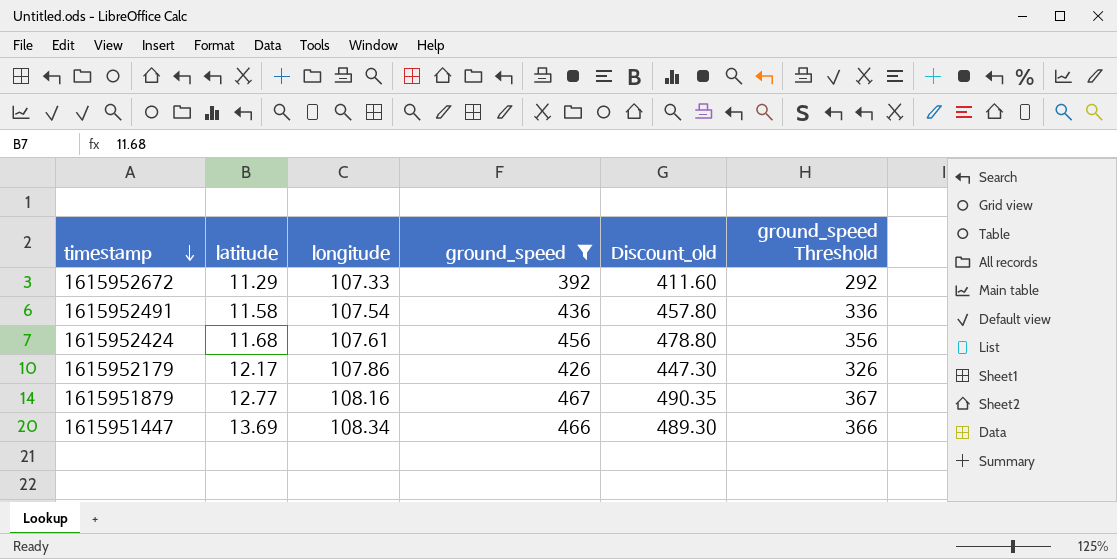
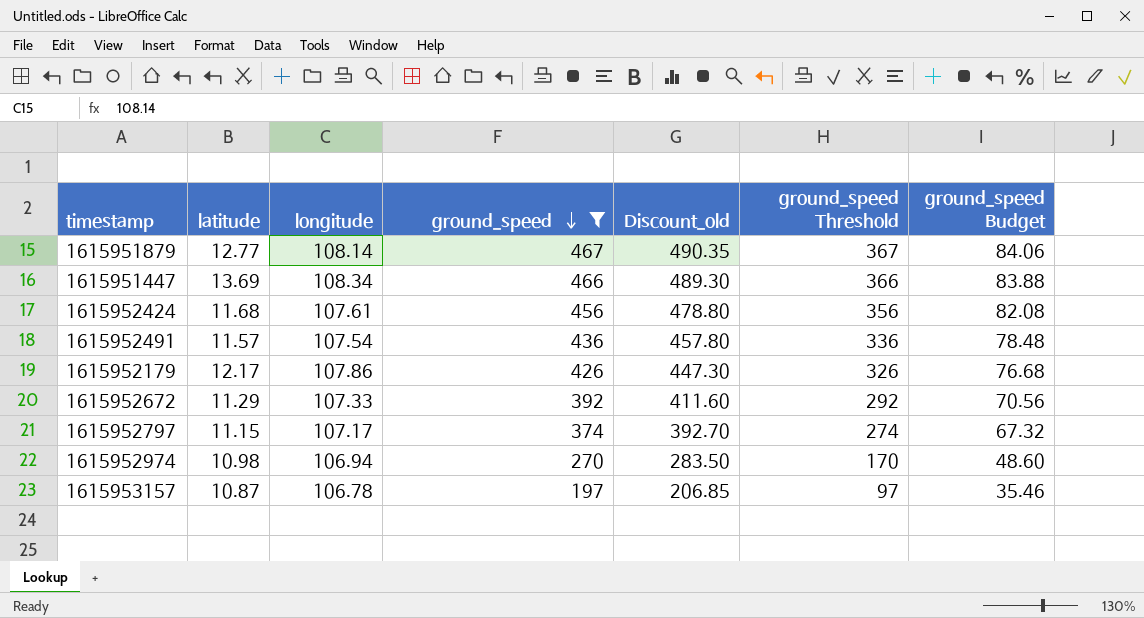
row order: timestamp descending -> ground_speed descending
column ground_speed Budget | formula: none -> [ground_speed] * 0.18
1615951879 | longitude: 108.16 -> 108.14
1615952491 | latitude: 11.58 -> 11.57
row 1615952797: none -> 11.15 | 107.17 | 374 | 392.70 | 274 | 67.32
row 1615952974: none -> 10.98 | 106.94 | 270 | 283.50 | 170 | 48.60
row 1615953157: none -> 10.87 | 106.78 | 197 | 206.85 | 97 | 35.46

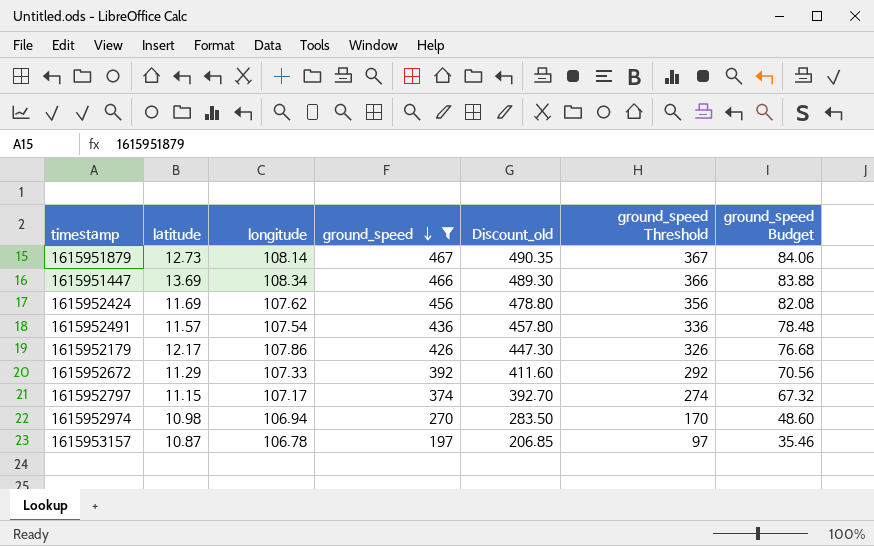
1615951879 | latitude: 12.77 -> 12.73
1615952424 | latitude: 11.68 -> 11.69
1615952424 | longitude: 107.61 -> 107.62

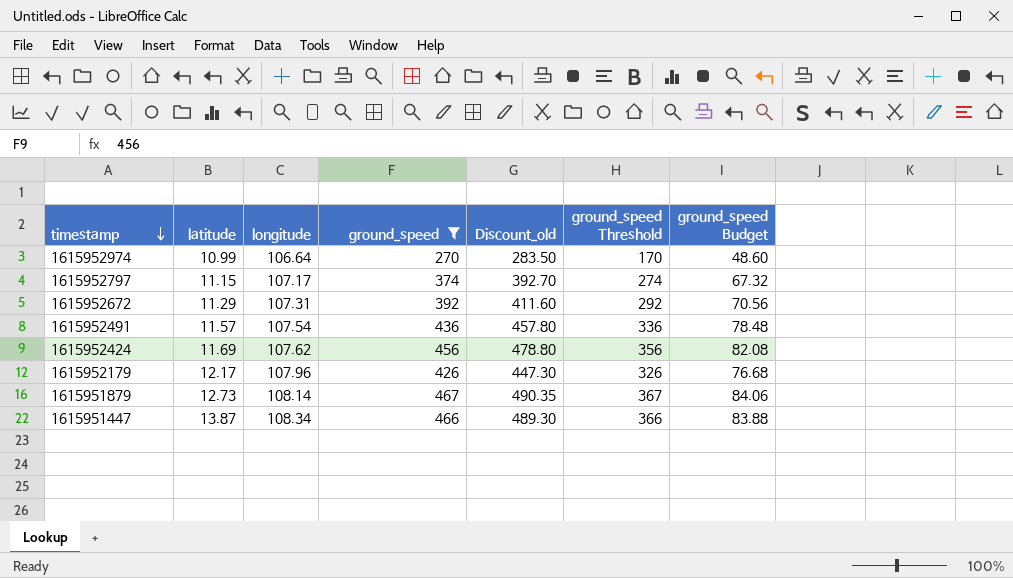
row order: ground_speed descending -> timestamp descending
row 1615953157: 10.87 | 106.78 | 197 | 206.85 | 97 | 35.46 -> none
1615952974 | latitude: 10.98 -> 10.99
1615952974 | longitude: 106.94 -> 106.64
1615952672 | longitude: 107.33 -> 107.31
1615952179 | longitude: 107.86 -> 107.96
1615951447 | latitude: 13.69 -> 13.87

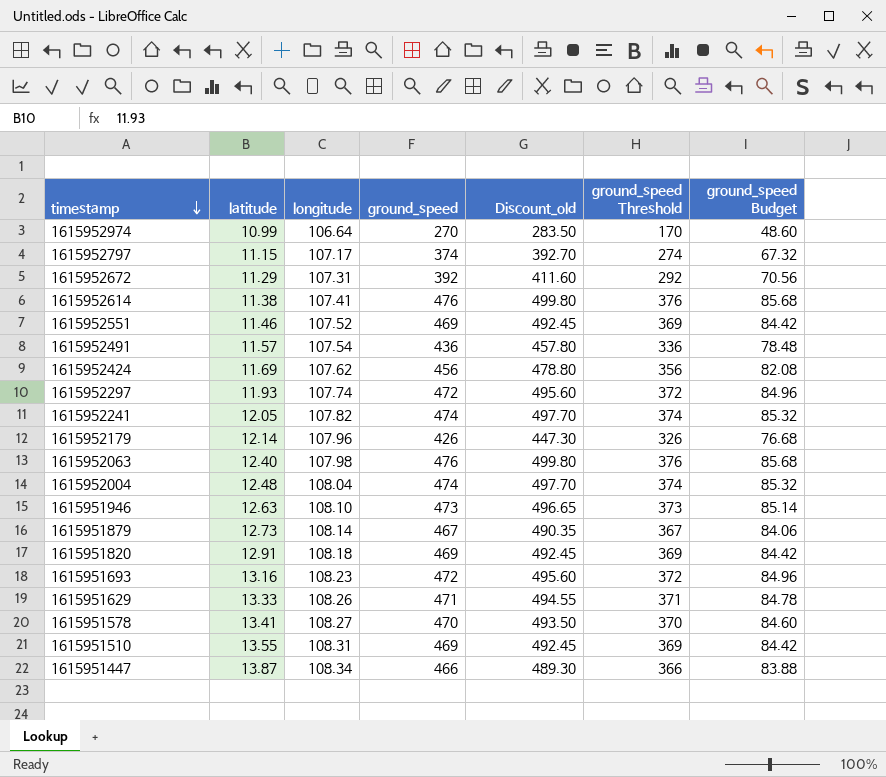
filter: ground_speed <= 467 -> none
1615952179 | latitude: 12.17 -> 12.14

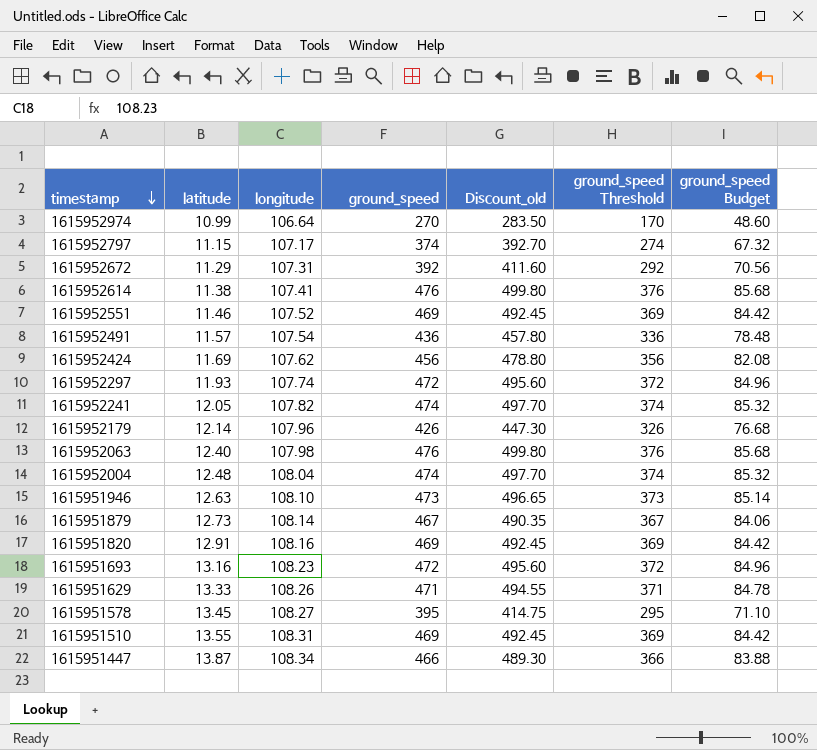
1615951820 | longitude: 108.18 -> 108.16
1615951578 | latitude: 13.41 -> 13.45
1615951578 | ground_speed: 470 -> 395
1615951578 | Discount_old: 493.50 -> 414.75
1615951578 | ground_speed Threshold: 370 -> 295
1615951578 | ground_speed Budget: 84.60 -> 71.10

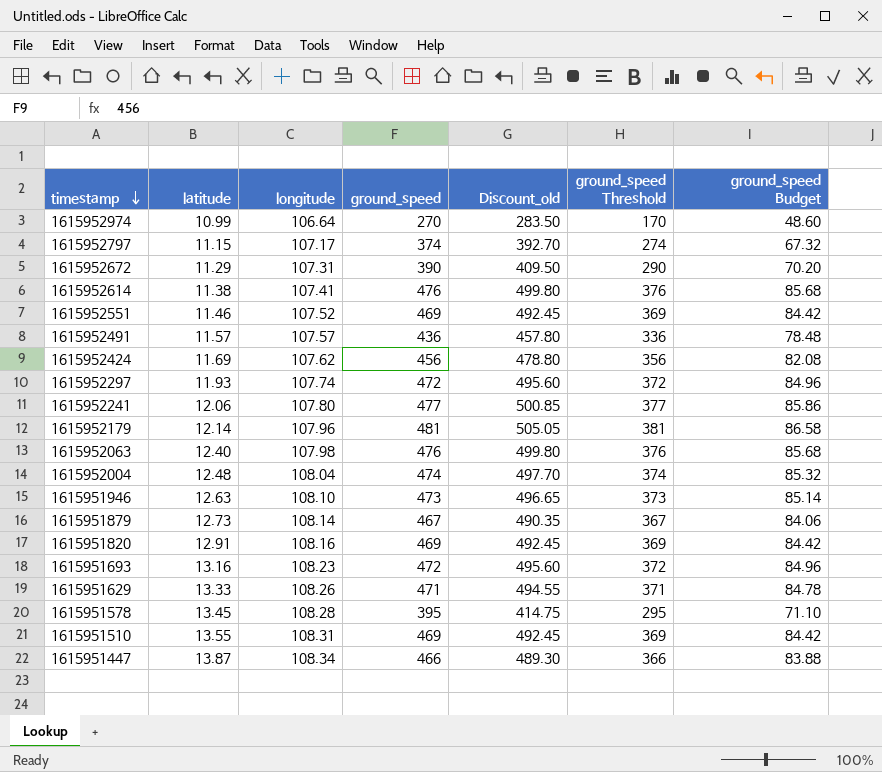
1615952672 | ground_speed: 392 -> 390
1615952672 | Discount_old: 411.60 -> 409.50
1615952672 | ground_speed Threshold: 292 -> 290
1615952672 | ground_speed Budget: 70.56 -> 70.20
1615952491 | longitude: 107.54 -> 107.57
1615952241 | latitude: 12.05 -> 12.06
1615952241 | longitude: 107.82 -> 107.80
1615952241 | ground_speed: 474 -> 477
1615952241 | Discount_old: 497.70 -> 500.85
1615952241 | ground_speed Threshold: 374 -> 377
1615952241 | ground_speed Budget: 85.32 -> 85.86
1615952179 | ground_speed: 426 -> 481
1615952179 | Discount_old: 447.30 -> 505.05
1615952179 | ground_speed Threshold: 326 -> 381
1615952179 | ground_speed Budget: 76.68 -> 86.58
1615951578 | longitude: 108.27 -> 108.28

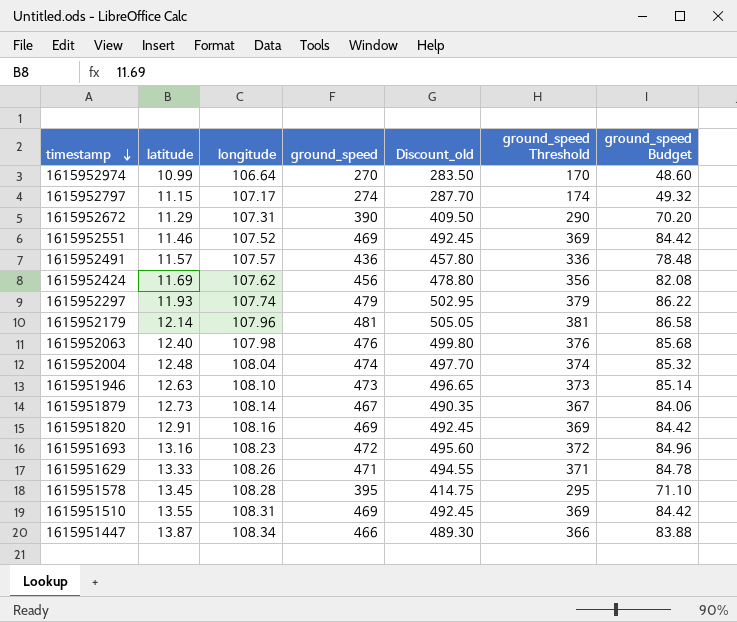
row 1615952614: 11.38 | 107.41 | 476 | 499.80 | 376 | 85.68 -> none
row 1615952241: 12.06 | 107.80 | 477 | 500.85 | 377 | 85.86 -> none
1615952797 | ground_speed: 374 -> 274
1615952797 | Discount_old: 392.70 -> 287.70
1615952797 | ground_speed Threshold: 274 -> 174
1615952797 | ground_speed Budget: 67.32 -> 49.32
1615952297 | ground_speed: 472 -> 479
1615952297 | Discount_old: 495.60 -> 502.95
1615952297 | ground_speed Threshold: 372 -> 379
1615952297 | ground_speed Budget: 84.96 -> 86.22

